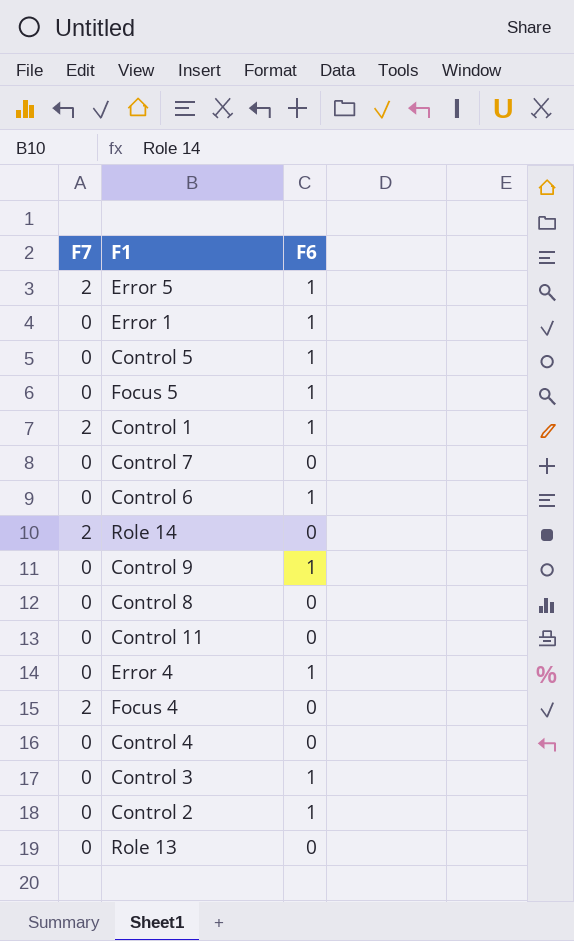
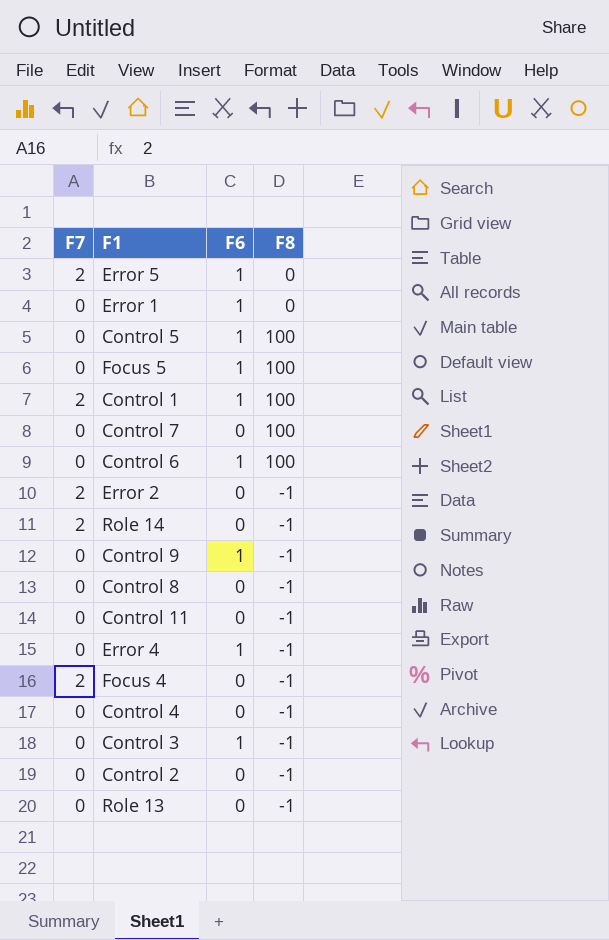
column F8 | position: none -> 4
row Error 2: none -> 2 | 0 | -1
Control 2 | F6: 1 -> 0

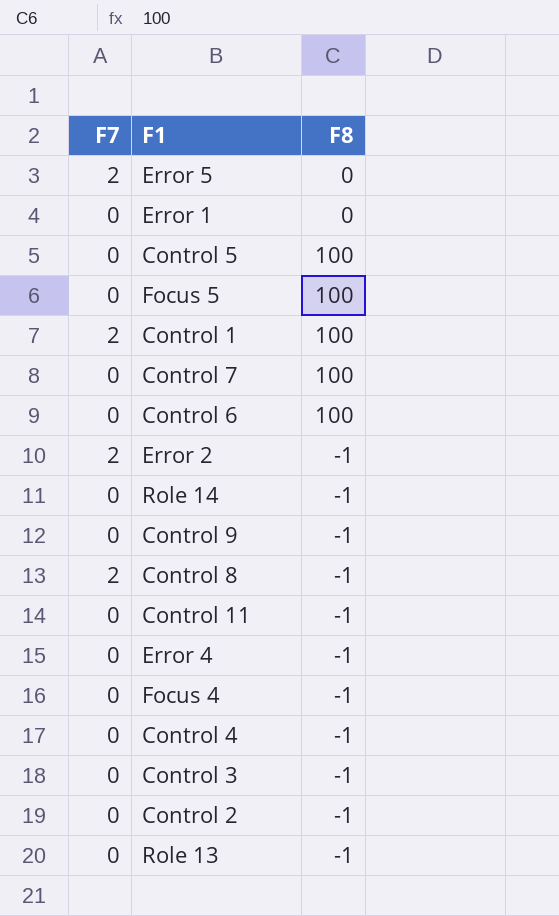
column F6 | position: 3 -> none
Role 14 | F7: 2 -> 0
Control 8 | F7: 0 -> 2
Focus 4 | F7: 2 -> 0

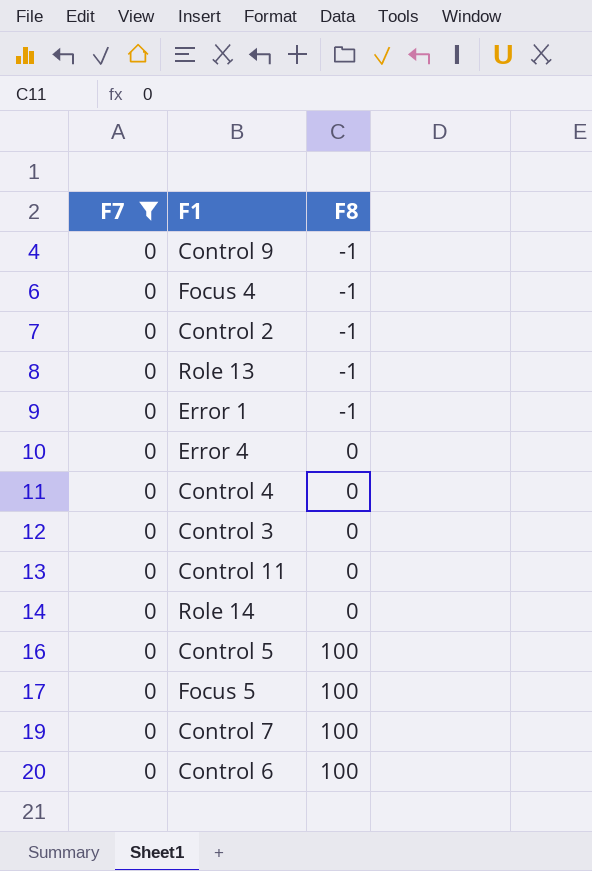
filter: none -> F7 = 0
row order: none -> F8 ascending
Error 1 | F8: 0 -> -1
Error 4 | F8: -1 -> 0
Control 4 | F8: -1 -> 0
Control 3 | F8: -1 -> 0
Control 11 | F8: -1 -> 0
Role 14 | F8: -1 -> 0

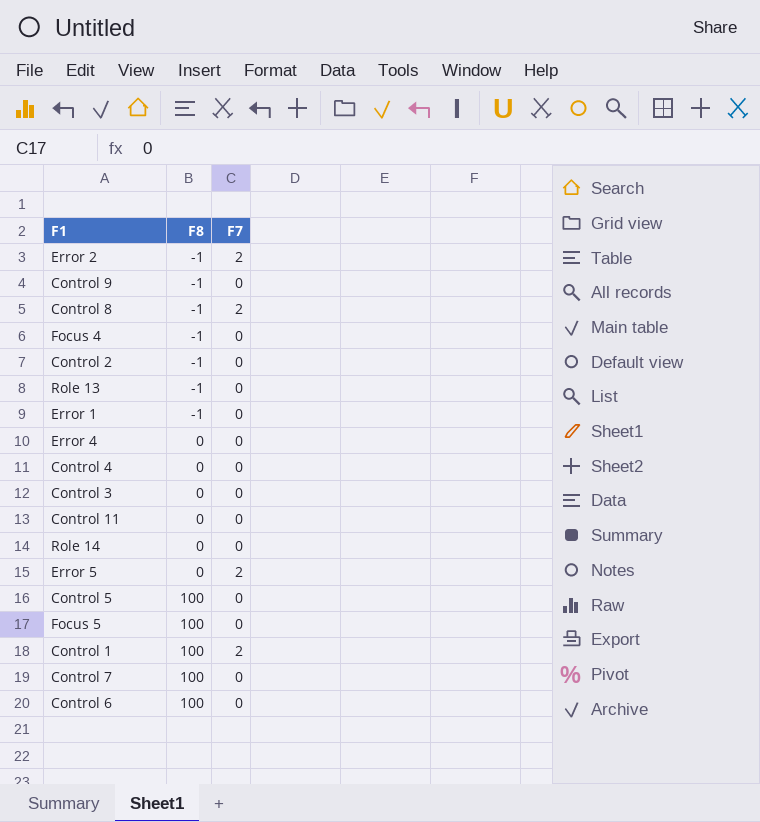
filter: F7 = 0 -> none
column F7 | position: 1 -> 3

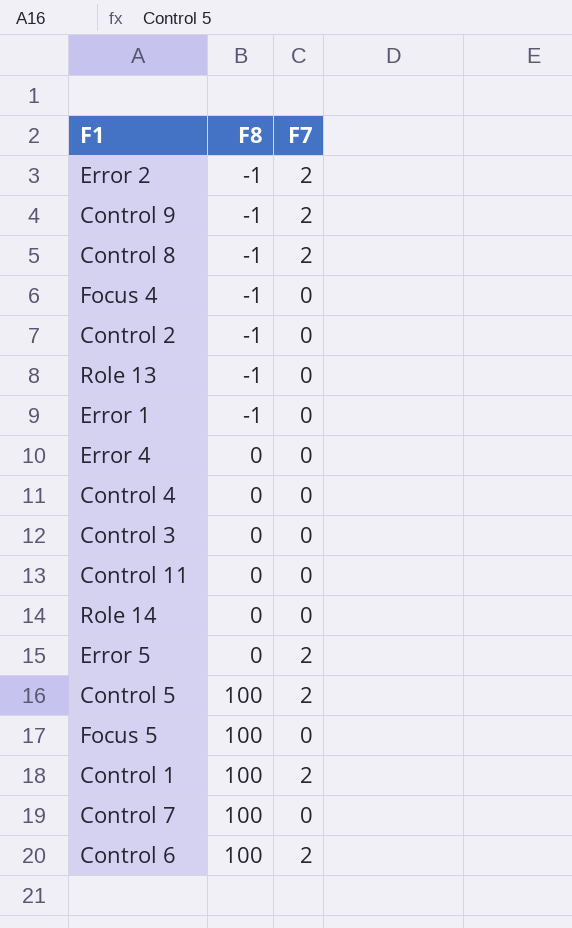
Control 9 | F7: 0 -> 2
Control 5 | F7: 0 -> 2
Control 6 | F7: 0 -> 2

